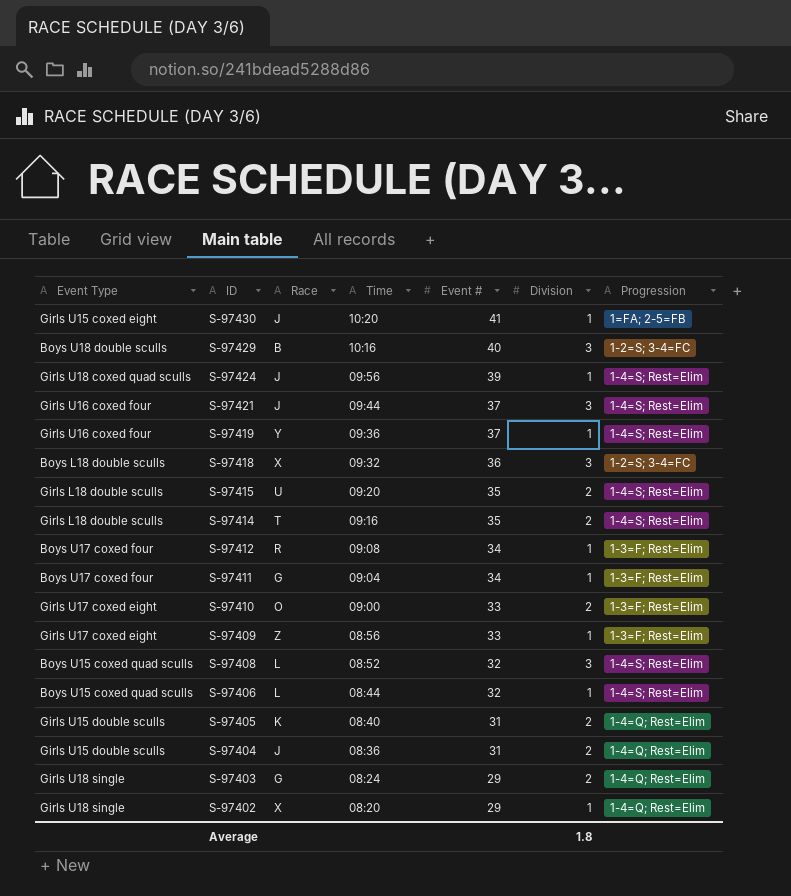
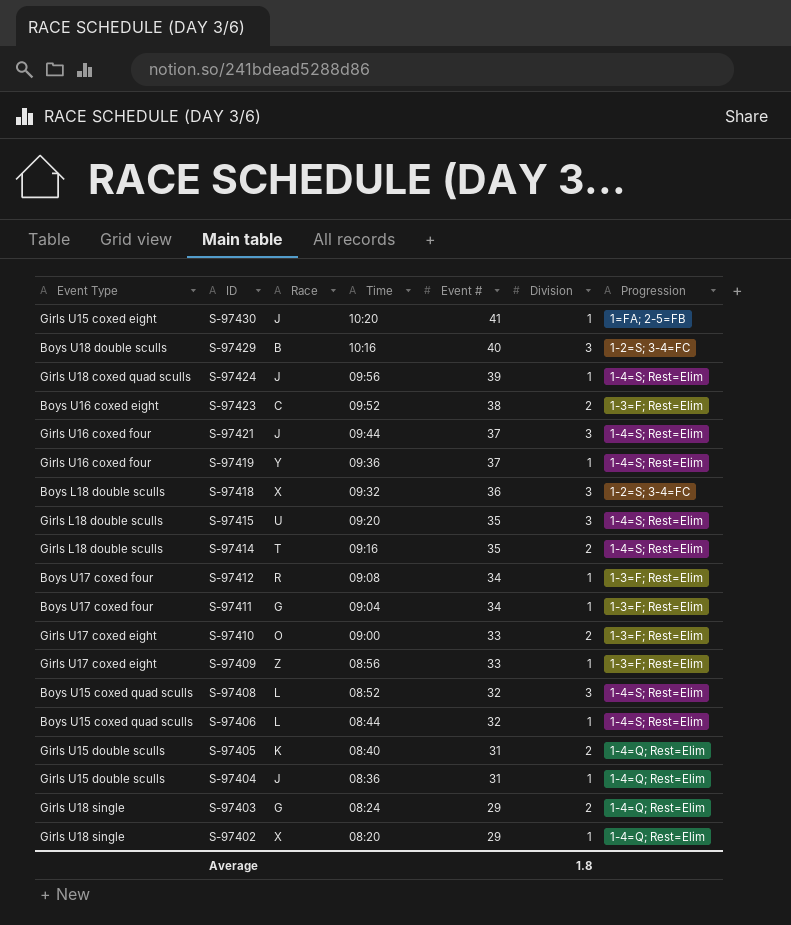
row S-97423: none -> Boys U16 coxed eight | C | 09:52 | 38 | 2 | 1-3=F; Rest=Elim
S-97415 | Division: 2 -> 3
S-97404 | Division: 2 -> 1

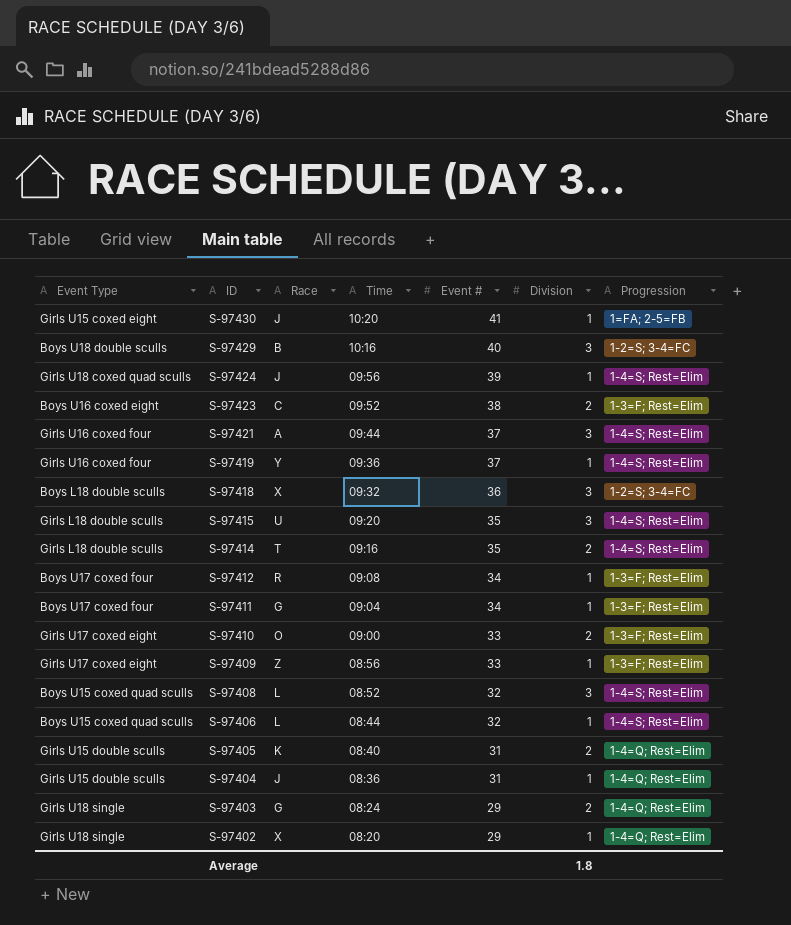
S-97421 | Race: J -> A

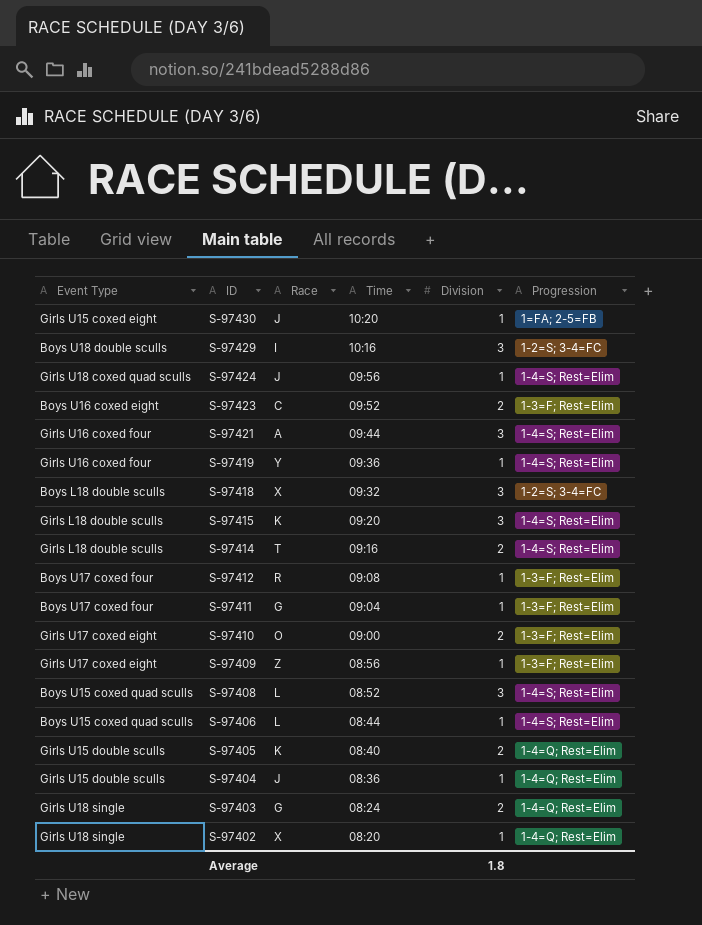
column Event # | position: 5 -> none
S-97429 | Race: B -> I
S-97415 | Race: U -> K

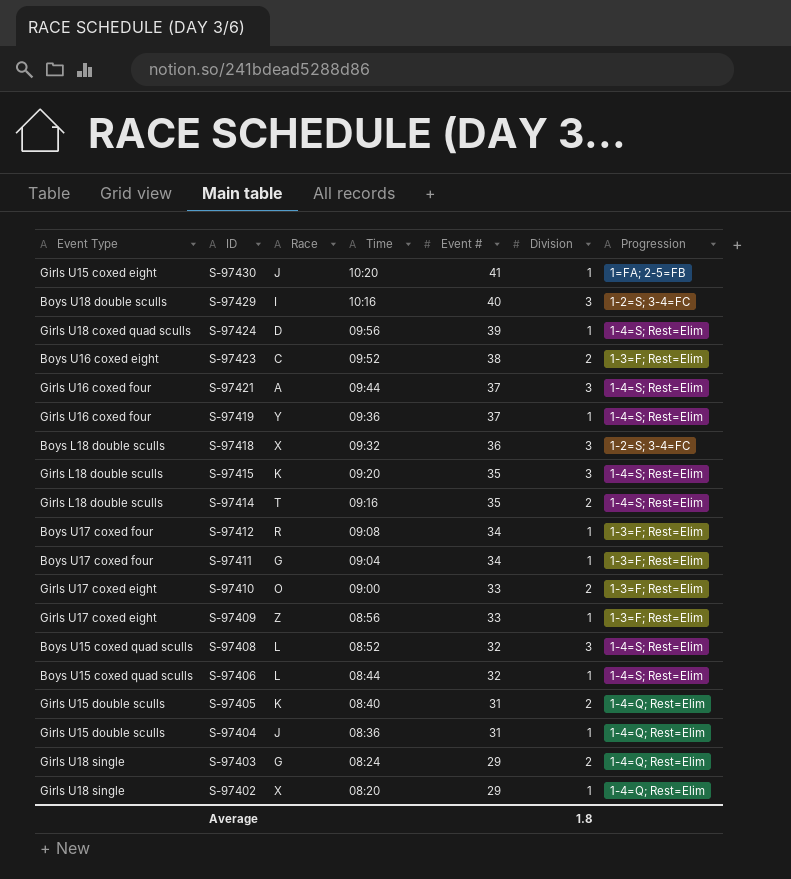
column Event # | position: none -> 5
S-97424 | Race: J -> D

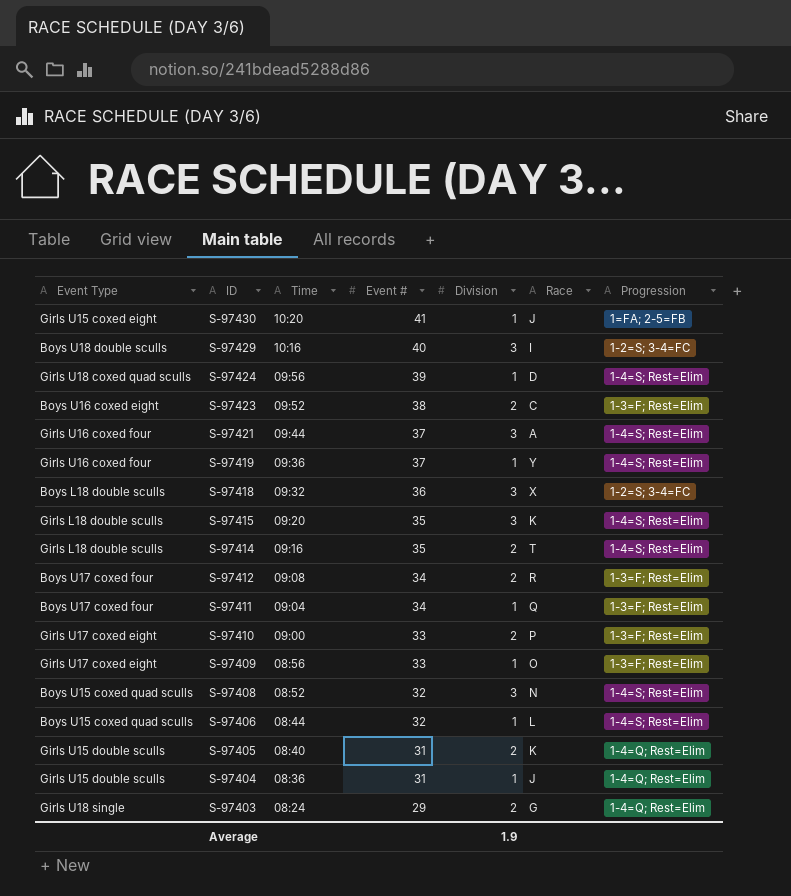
column Race | position: 3 -> 6
row S-97402: Girls U18 single | X | 08:20 | 29 | 1 | 1-4=Q; Rest=Elim -> none
S-97412 | Division: 1 -> 2
S-97411 | Race: G -> Q
S-97410 | Race: O -> P
S-97409 | Race: Z -> O
S-97408 | Race: L -> N
Average | Division: 1.8 -> 1.9

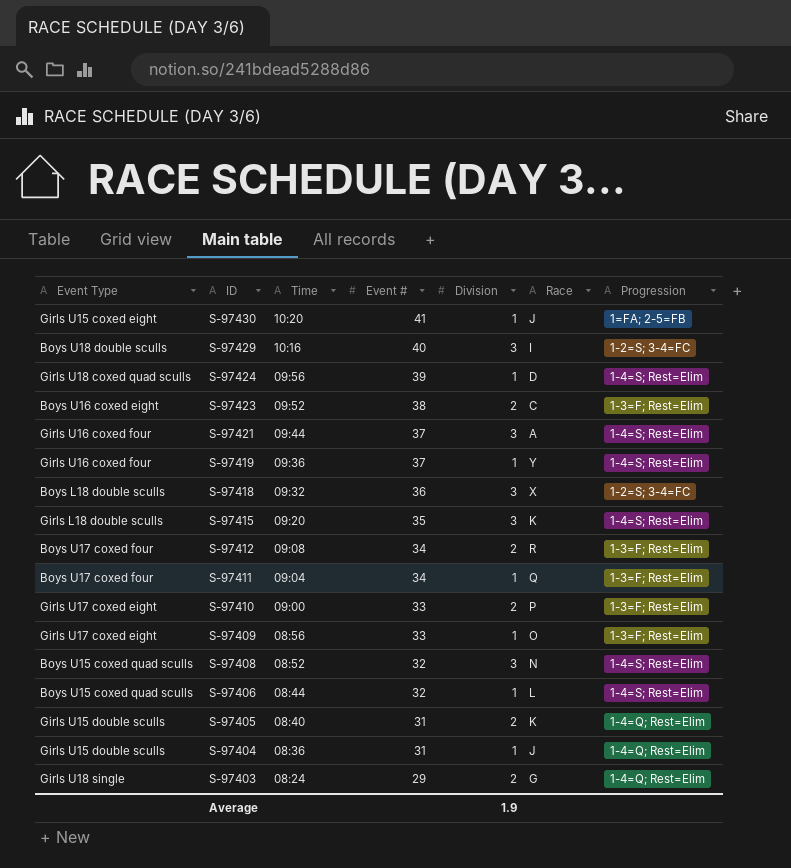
row S-97414: Girls L18 double sculls | 09:16 | 35 | 2 | T | 1-4=S; Rest=Elim -> none

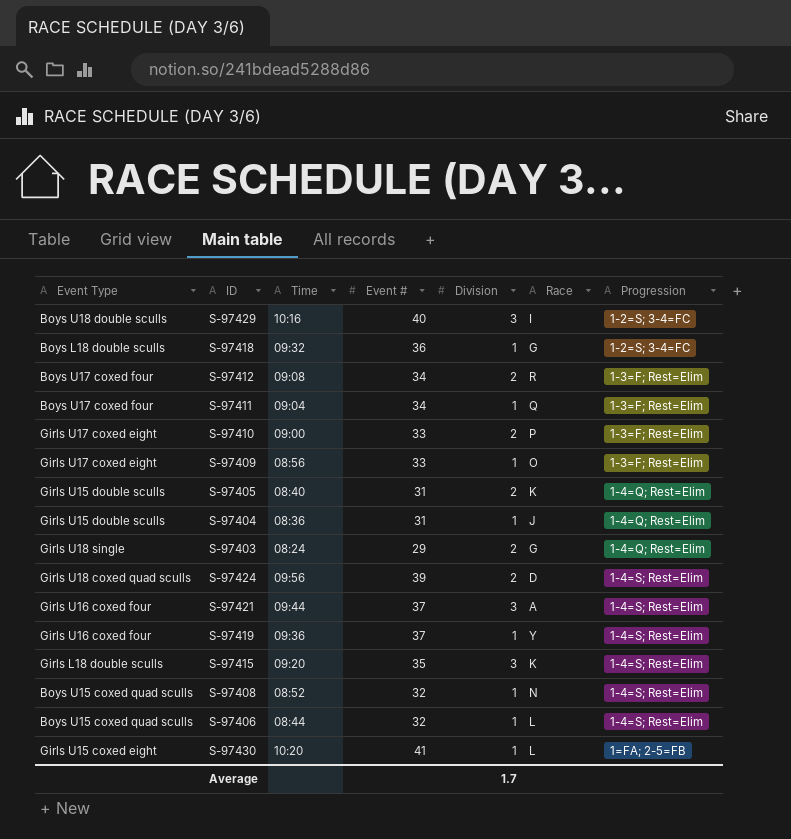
row order: ID descending -> Progression ascending
row S-97423: Boys U16 coxed eight | 09:52 | 38 | 2 | C | 1-3=F; Rest=Elim -> none
S-97418 | Division: 3 -> 1
S-97418 | Race: X -> G
S-97424 | Division: 1 -> 2
S-97408 | Division: 3 -> 1
S-97430 | Race: J -> L
Average | Division: 1.9 -> 1.7

